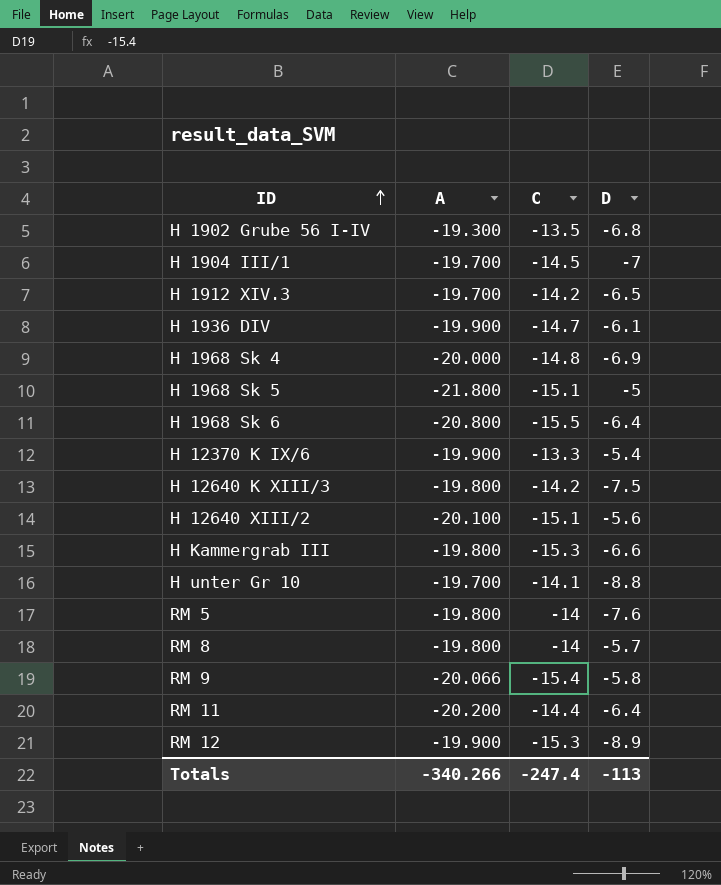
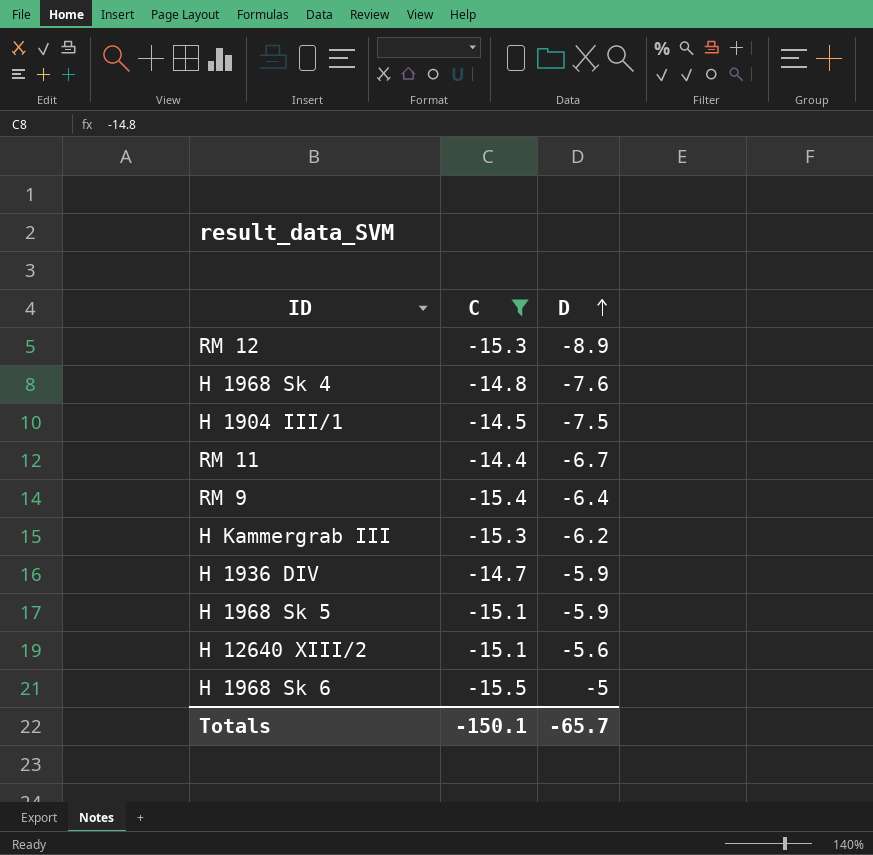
filter: none -> C <= -14.4
row order: ID ascending -> D ascending
column A | position: 2 -> none
H 1968 Sk 4 | D: -6.9 -> -7.6
H 1904 III/1 | D: -7 -> -7.5
RM 11 | D: -6.4 -> -6.7
RM 9 | D: -5.8 -> -6.4
H Kammergrab III | D: -6.6 -> -6.2
H 1936 DIV | D: -6.1 -> -5.9
H 1968 Sk 5 | D: -5 -> -5.9
H 1968 Sk 6 | D: -6.4 -> -5
Totals | C: -247.4 -> -150.1
Totals | D: -113 -> -65.7

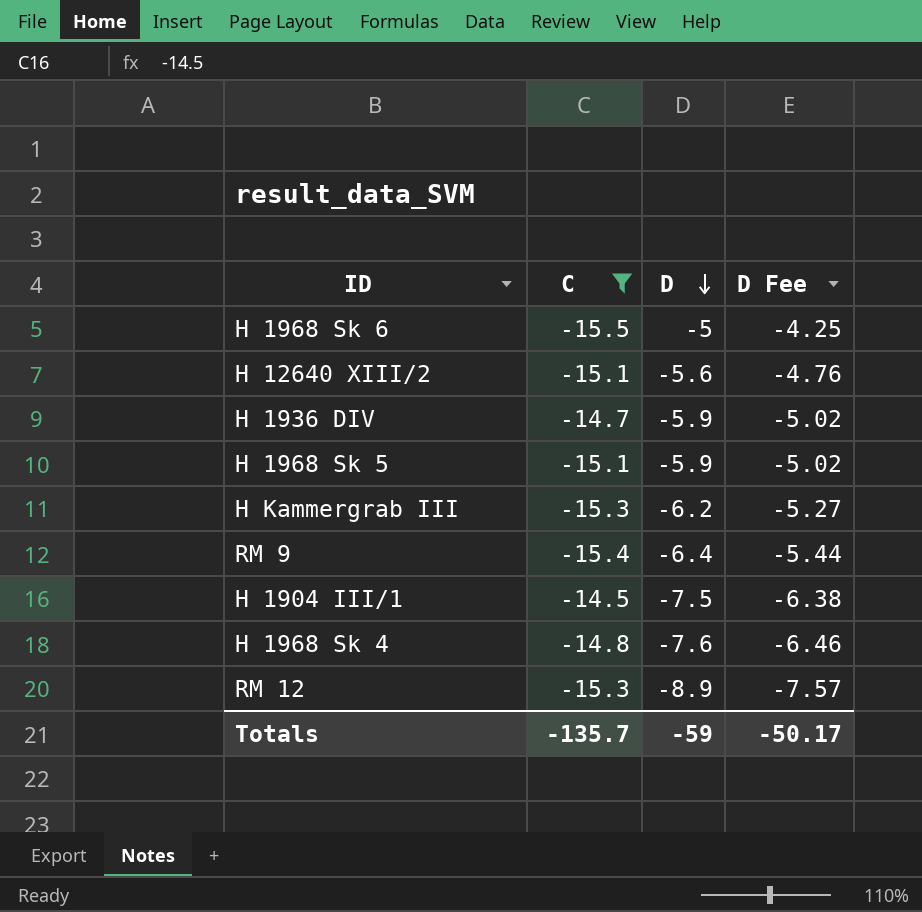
row order: D ascending -> D descending
column D Fee | formula: none -> [D] * 0.85
row RM 11: -14.4 | -6.7 -> none
Totals | C: -150.1 -> -135.7
Totals | D: -65.7 -> -59

